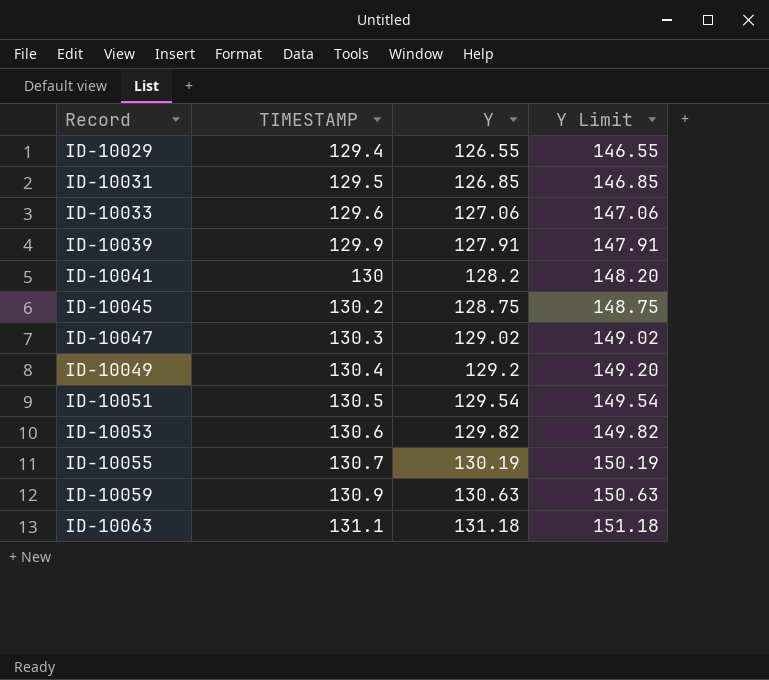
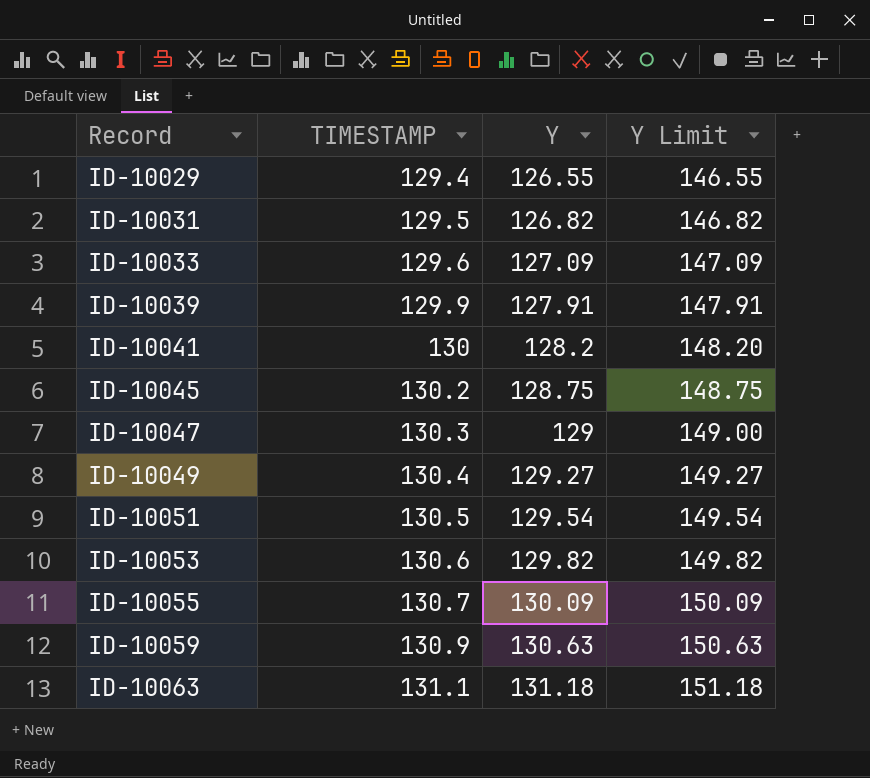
ID-10031 | Y: 126.85 -> 126.82
ID-10031 | Y Limit: 146.85 -> 146.82
ID-10033 | Y: 127.06 -> 127.09
ID-10033 | Y Limit: 147.06 -> 147.09
ID-10047 | Y: 129.02 -> 129
ID-10047 | Y Limit: 149.02 -> 149.00
ID-10049 | Y: 129.2 -> 129.27
ID-10049 | Y Limit: 149.20 -> 149.27
ID-10055 | Y: 130.19 -> 130.09
ID-10055 | Y Limit: 150.19 -> 150.09

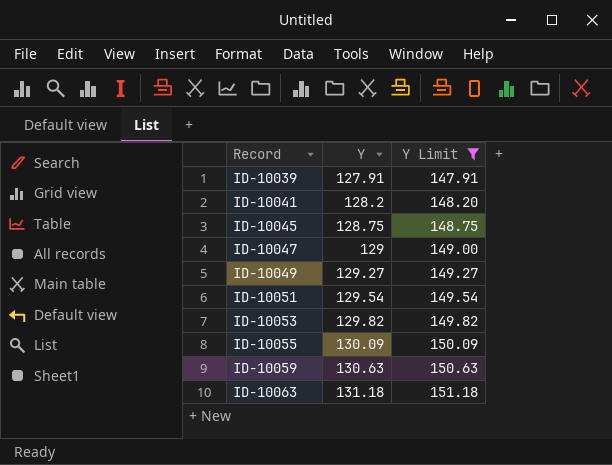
filter: none -> Y Limit >= 147.91
column TIMESTAMP | position: 2 -> none

